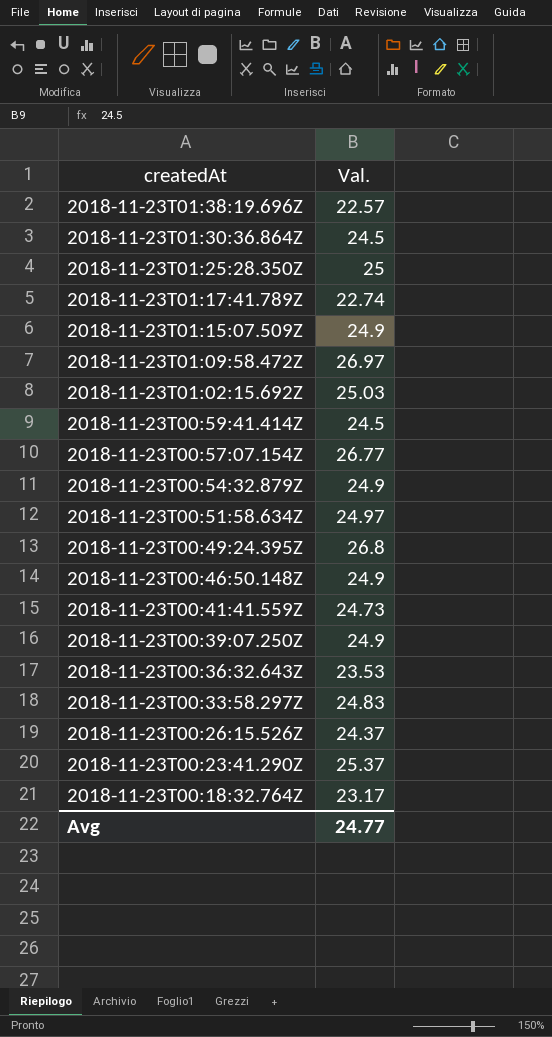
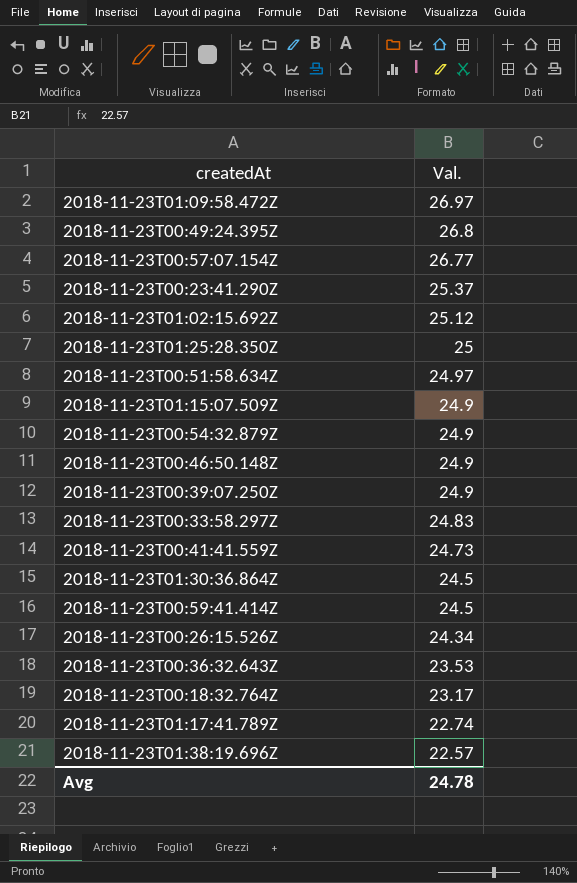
row order: createdAt descending -> Val. descending
2018-11-23T01:02:15.692Z | Val.: 25.03 -> 25.12
2018-11-23T00:26:15.526Z | Val.: 24.37 -> 24.34
Avg | Val.: 24.77 -> 24.78

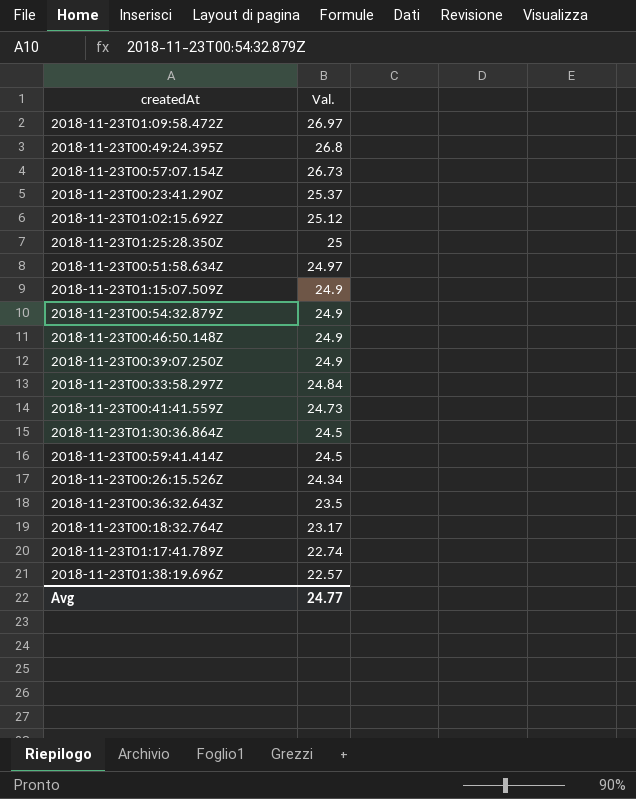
2018-11-23T00:57:07.154Z | Val.: 26.77 -> 26.73
2018-11-23T00:33:58.297Z | Val.: 24.83 -> 24.84
2018-11-23T00:36:32.643Z | Val.: 23.53 -> 23.5
Avg | Val.: 24.78 -> 24.77

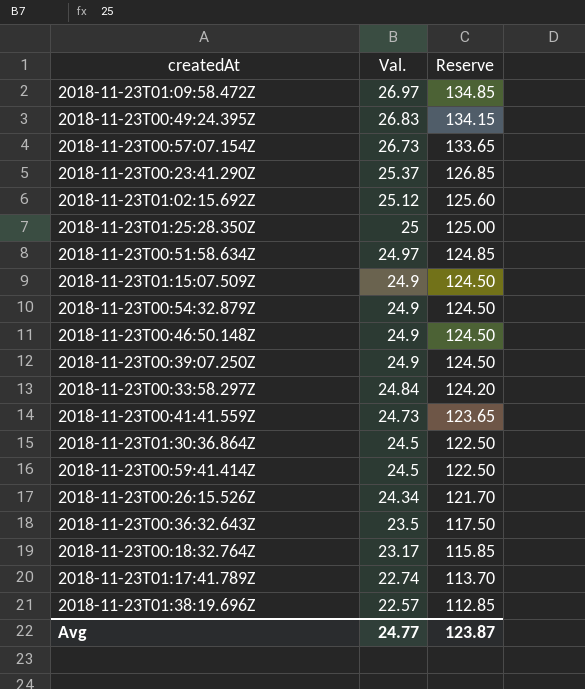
column Reserve | formula: none -> [Val.] * 5
2018-11-23T00:49:24.395Z | Val.: 26.8 -> 26.83

